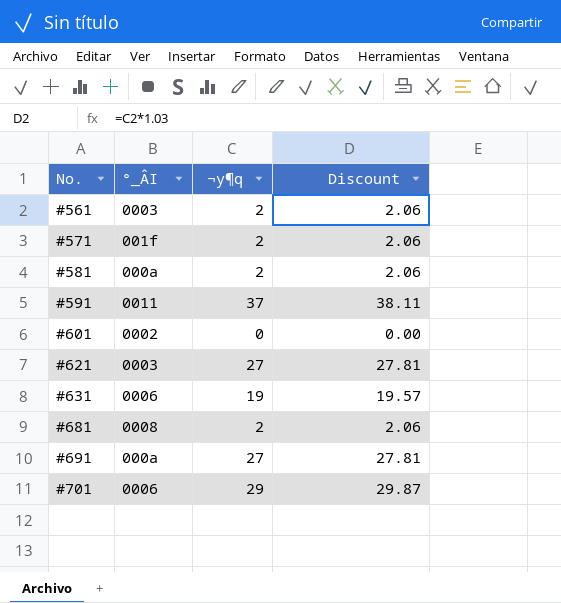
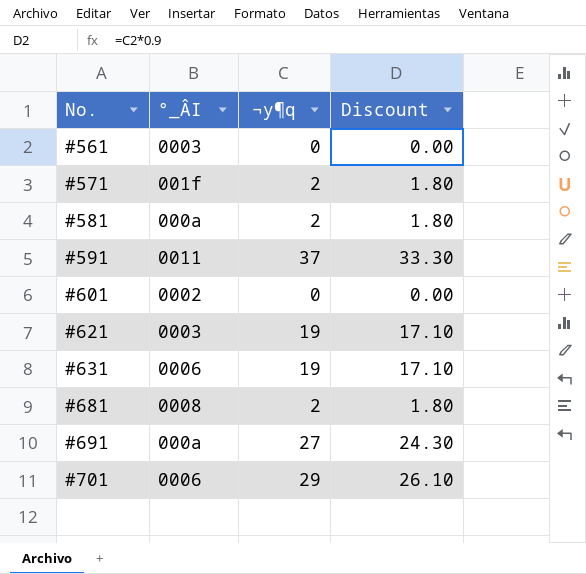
column Discount | formula: [¬y¶q] * 1.03 -> [¬y¶q] * 0.9
#561 | ¬y¶q: 2 -> 0
#621 | ¬y¶q: 27 -> 19

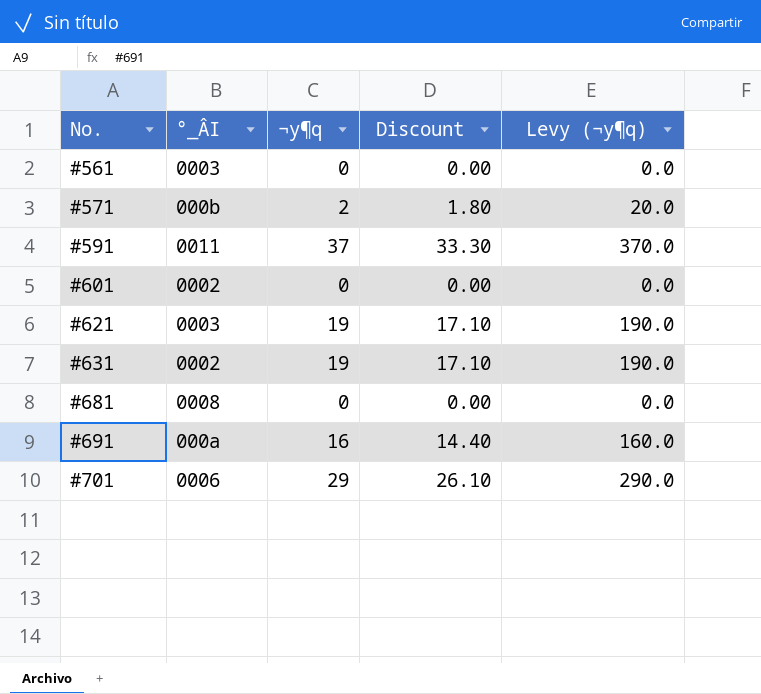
column Levy (¬y¶q) | formula: none -> [¬y¶q] * 10
row #581: 000a | 2 | 1.80 -> none
#571 | °_ÂI: 001f -> 000b
#631 | °_ÂI: 0006 -> 0002
#681 | ¬y¶q: 2 -> 0
#681 | Discount: 1.80 -> 0.00
#691 | ¬y¶q: 27 -> 16
#691 | Discount: 24.30 -> 14.40

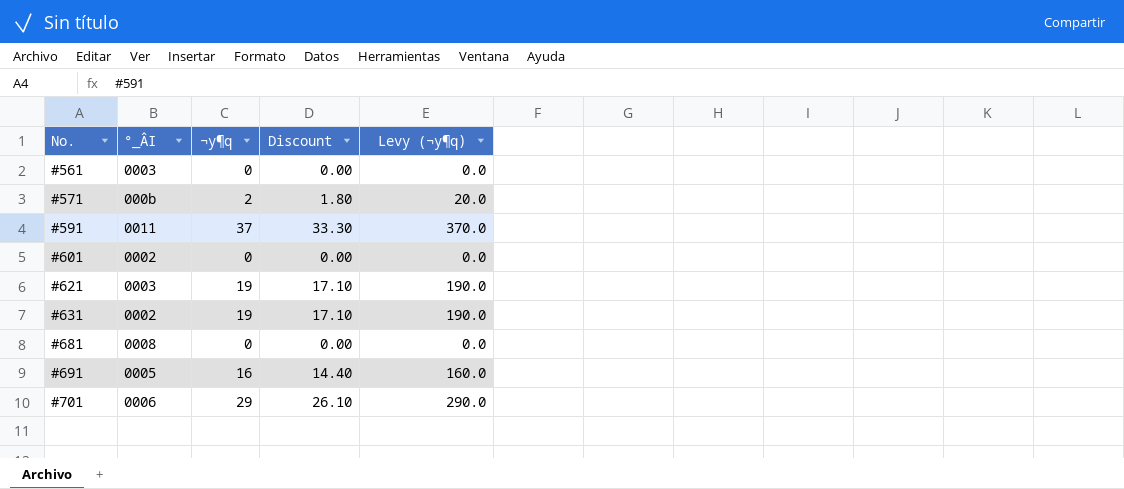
#691 | °_ÂI: 000a -> 0005

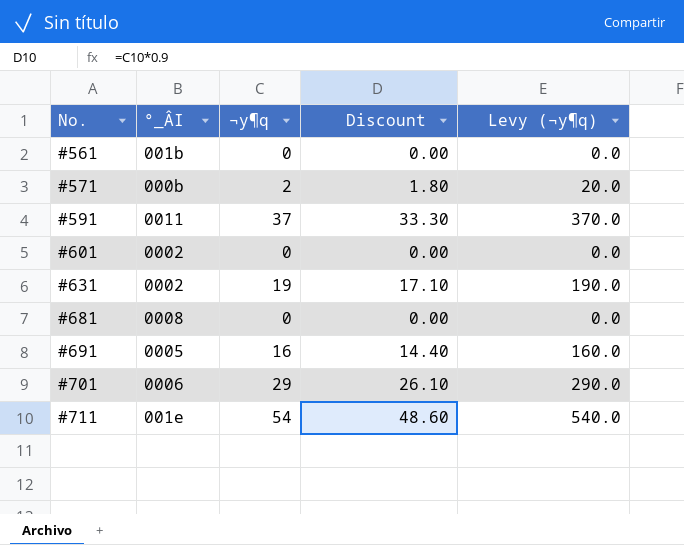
row #621: 0003 | 19 | 17.10 | 190.0 -> none
#561 | °_ÂI: 0003 -> 001b
row #711: none -> 001e | 54 | 48.60 | 540.0

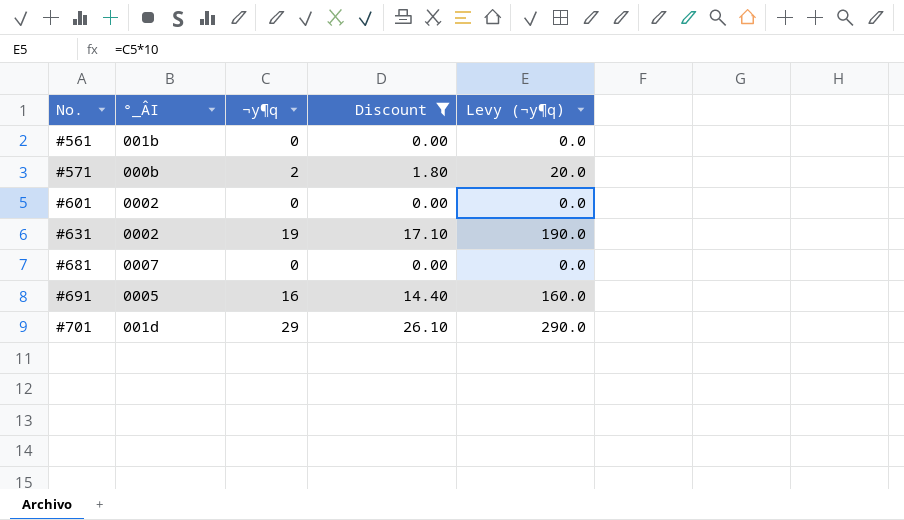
filter: none -> Discount <= 26.10
#681 | °_ÂI: 0008 -> 0007
#701 | °_ÂI: 0006 -> 001d

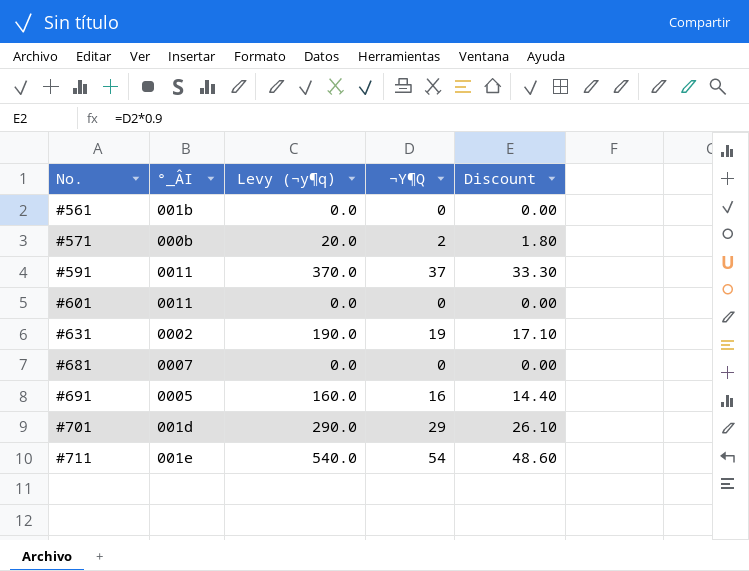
filter: Discount <= 26.10 -> none
column Levy (¬y¶q) | position: 5 -> 3
column name: ¬y¶q -> ¬Y¶Q
#601 | °_ÂI: 0002 -> 0011

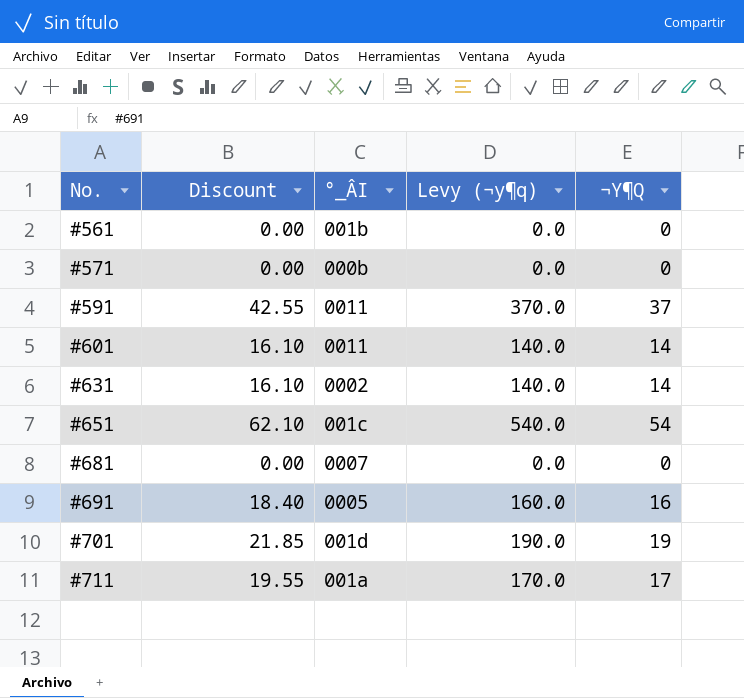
column Discount | formula: [¬Y¶Q] * 0.9 -> [¬Y¶Q] * 1.15
column Discount | position: 5 -> 2
#571 | Levy (¬y¶q): 20.0 -> 0.0
#571 | ¬Y¶Q: 2 -> 0
#601 | Levy (¬y¶q): 0.0 -> 140.0
#601 | ¬Y¶Q: 0 -> 14
#631 | Levy (¬y¶q): 190.0 -> 140.0
#631 | ¬Y¶Q: 19 -> 14
row #651: none -> 62.10 | 001c | 540.0 | 54
#701 | Levy (¬y¶q): 290.0 -> 190.0
#701 | ¬Y¶Q: 29 -> 19
#711 | °_ÂI: 001e -> 001a
#711 | Levy (¬y¶q): 540.0 -> 170.0
#711 | ¬Y¶Q: 54 -> 17

